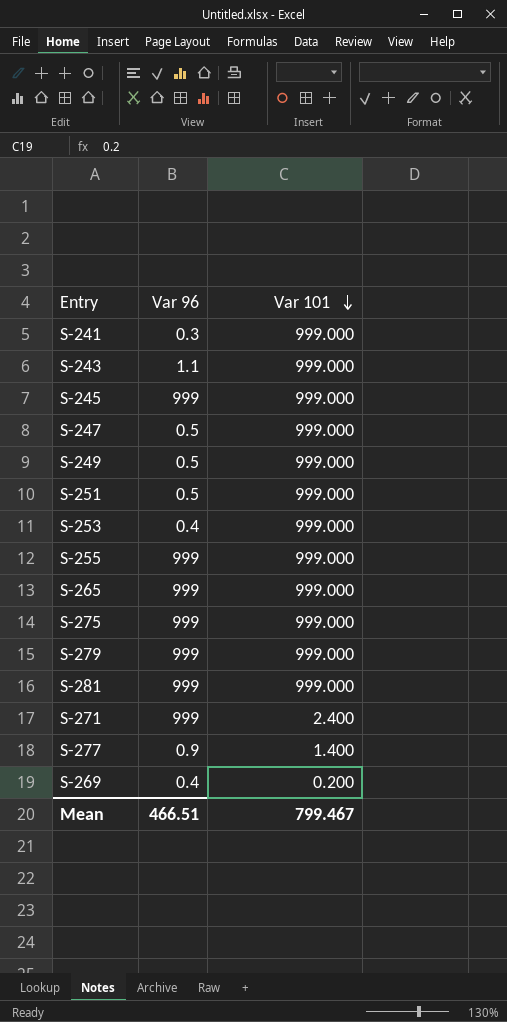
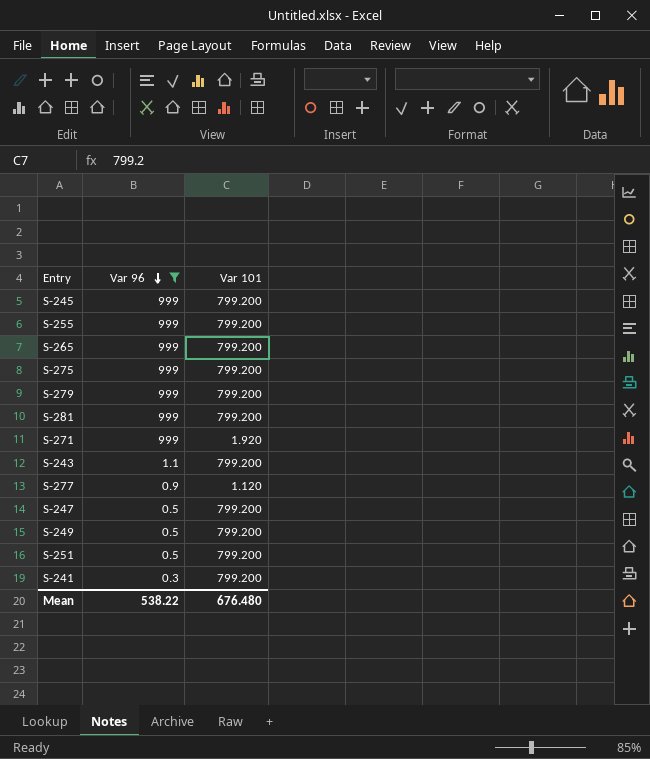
filter: none -> Var 96 != 0.4
row order: Var 101 descending -> Var 96 descending
S-245 | Var 101: 999.000 -> 799.200
S-255 | Var 101: 999.000 -> 799.200
S-265 | Var 101: 999.000 -> 799.200
S-275 | Var 101: 999.000 -> 799.200
S-279 | Var 101: 999.000 -> 799.200
S-281 | Var 101: 999.000 -> 799.200
S-271 | Var 101: 2.400 -> 1.920
S-243 | Var 101: 999.000 -> 799.200
S-277 | Var 101: 1.400 -> 1.120
S-247 | Var 101: 999.000 -> 799.200
S-249 | Var 101: 999.000 -> 799.200
S-251 | Var 101: 999.000 -> 799.200
S-241 | Var 101: 999.000 -> 799.200
Mean | Var 96: 466.51 -> 538.22
Mean | Var 101: 799.467 -> 676.480

